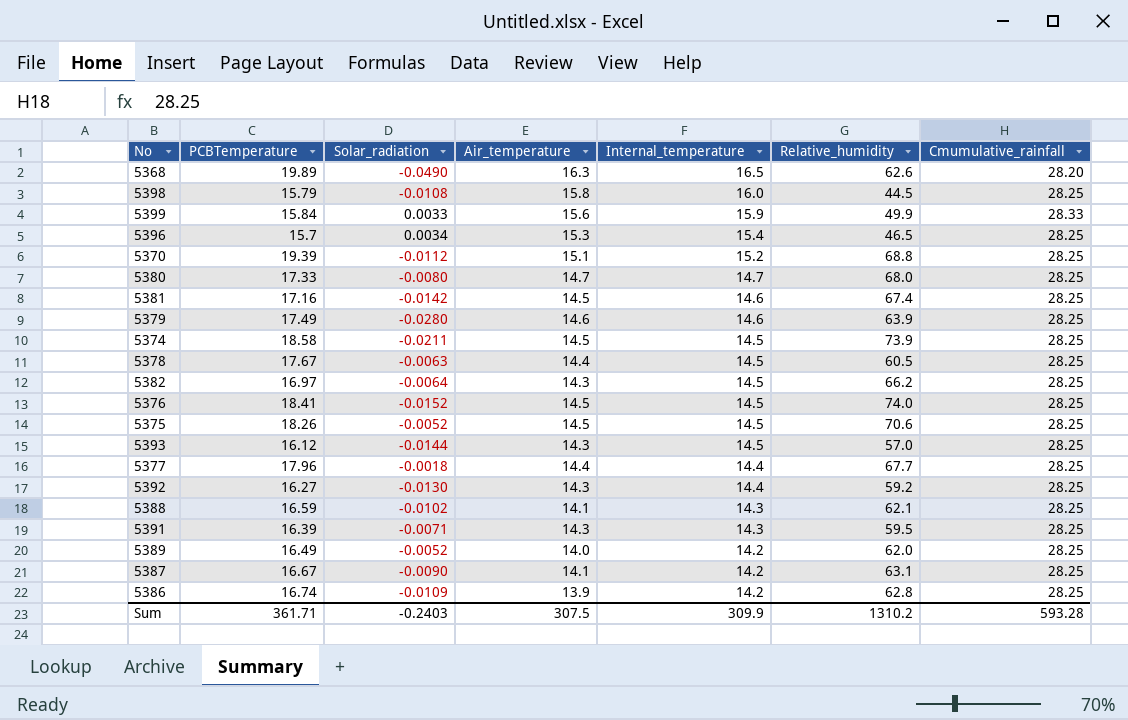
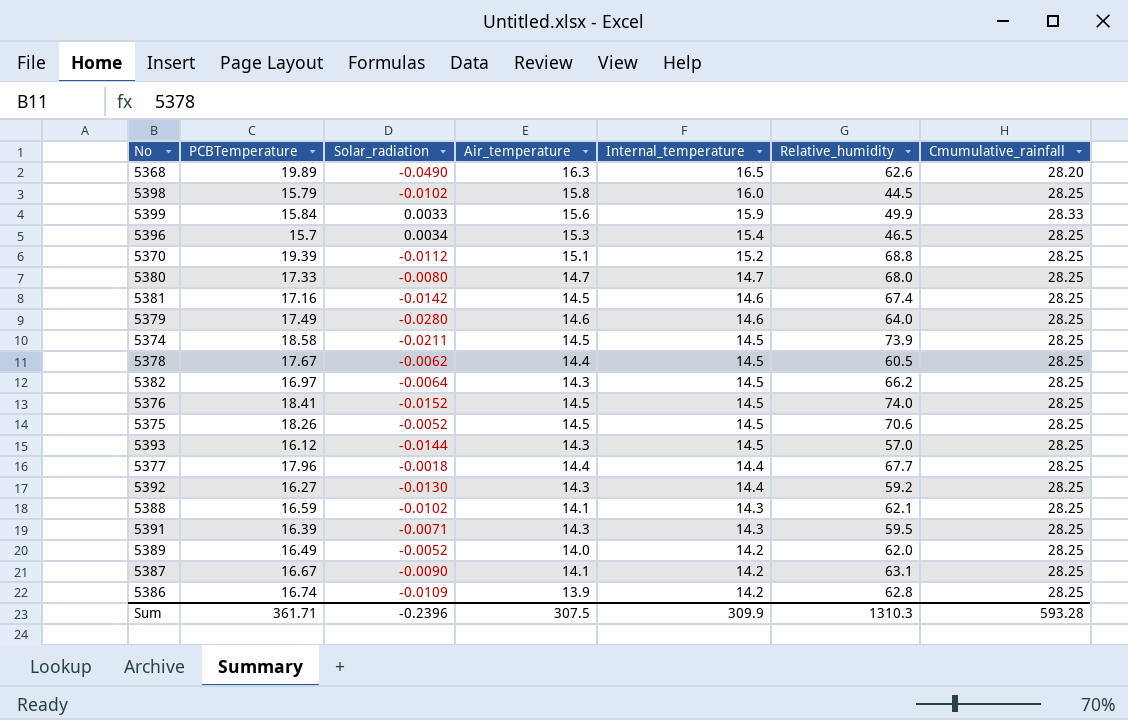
5398 | Solar_radiation: -0.0108 -> -0.0102
5379 | Relative_humidity: 63.9 -> 64.0
5378 | Solar_radiation: -0.0063 -> -0.0062
Sum | Solar_radiation: -0.2403 -> -0.2396
Sum | Relative_humidity: 1310.2 -> 1310.3

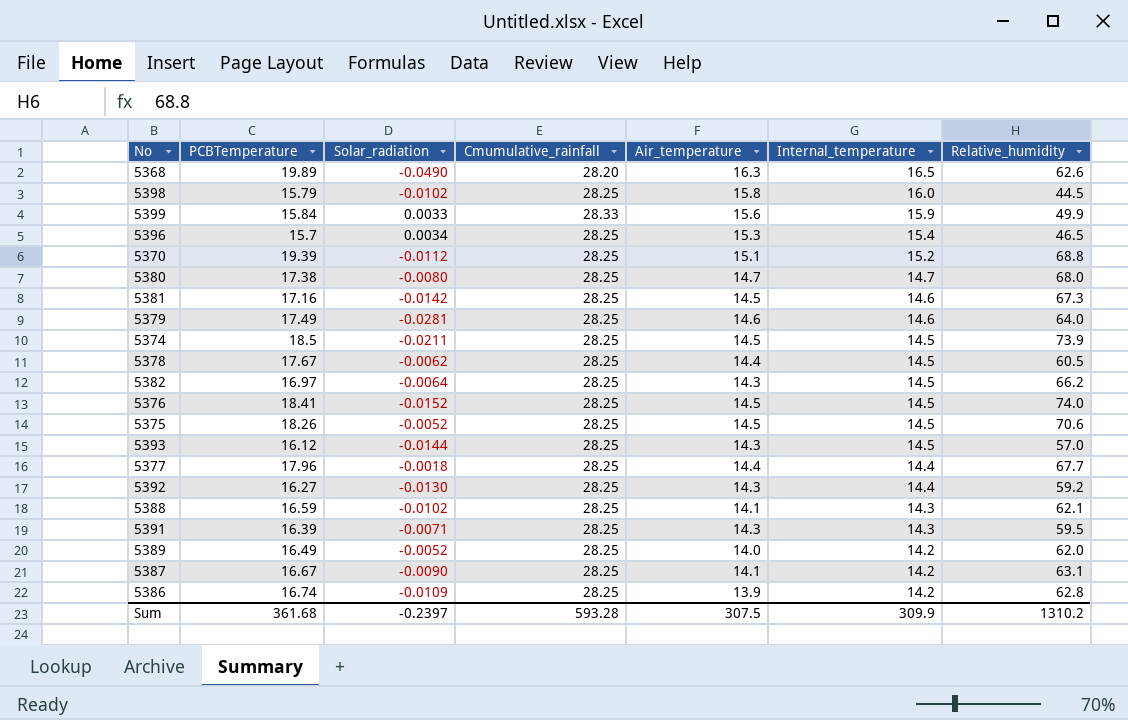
column Cmumulative_rainfall | position: 7 -> 4
5380 | PCBTemperature: 17.33 -> 17.38
5381 | Relative_humidity: 67.4 -> 67.3
5379 | Solar_radiation: -0.0280 -> -0.0281
5374 | PCBTemperature: 18.58 -> 18.5
Sum | PCBTemperature: 361.71 -> 361.68
Sum | Solar_radiation: -0.2396 -> -0.2397
Sum | Relative_humidity: 1310.3 -> 1310.2

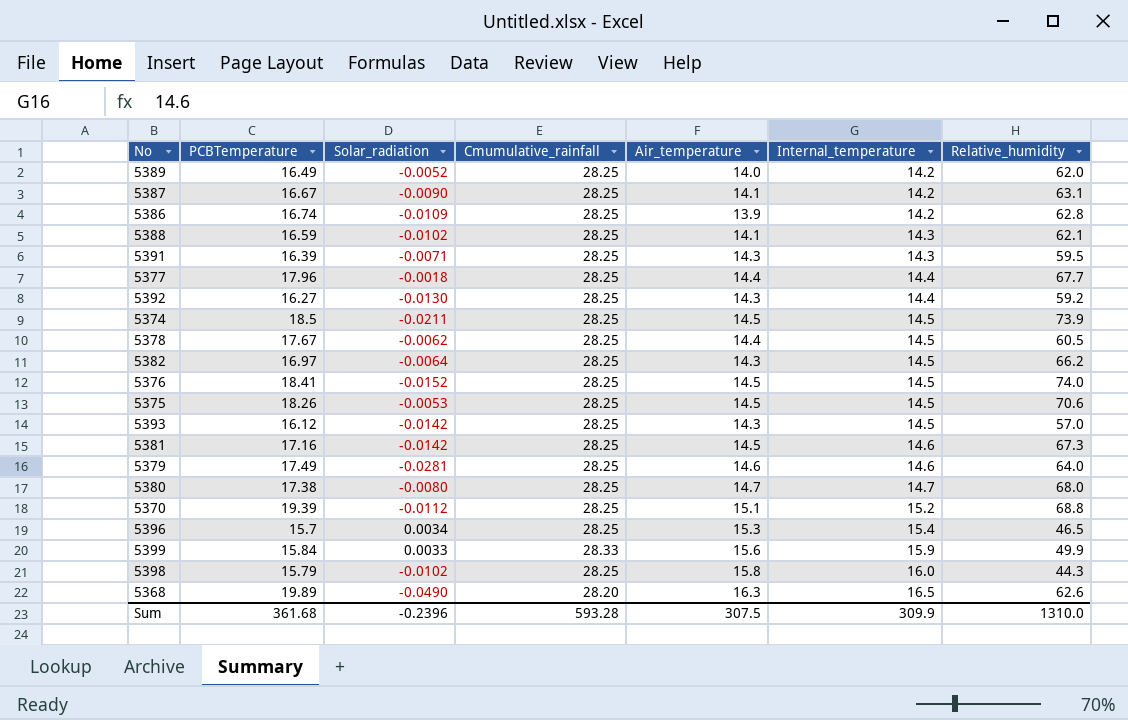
row order: Internal_temperature descending -> Internal_temperature ascending
5375 | Solar_radiation: -0.0052 -> -0.0053
5393 | Solar_radiation: -0.0144 -> -0.0142
5398 | Relative_humidity: 44.5 -> 44.3
Sum | Solar_radiation: -0.2397 -> -0.2396
Sum | Relative_humidity: 1310.2 -> 1310.0

